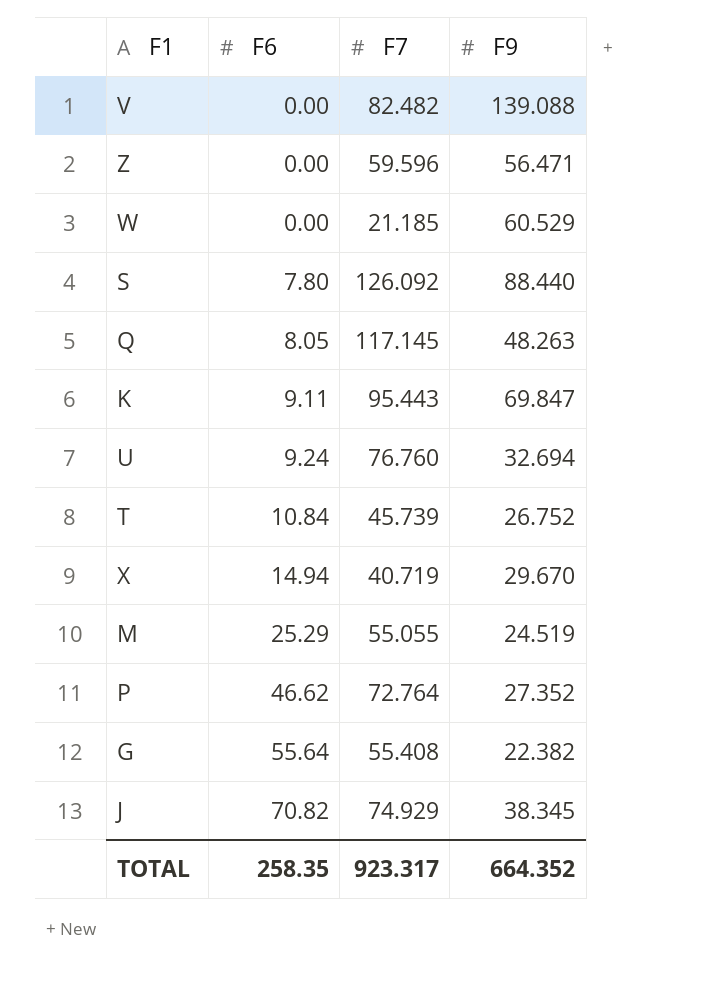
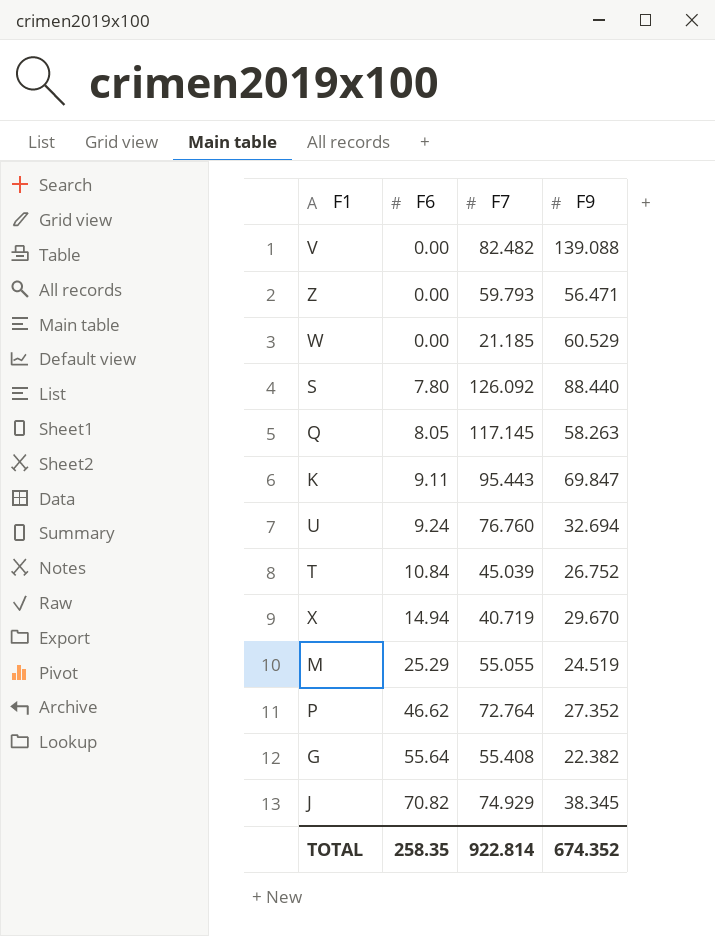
Z | F7: 59.596 -> 59.793
Q | F9: 48.263 -> 58.263
T | F7: 45.739 -> 45.039
TOTAL | F7: 923.317 -> 922.814
TOTAL | F9: 664.352 -> 674.352

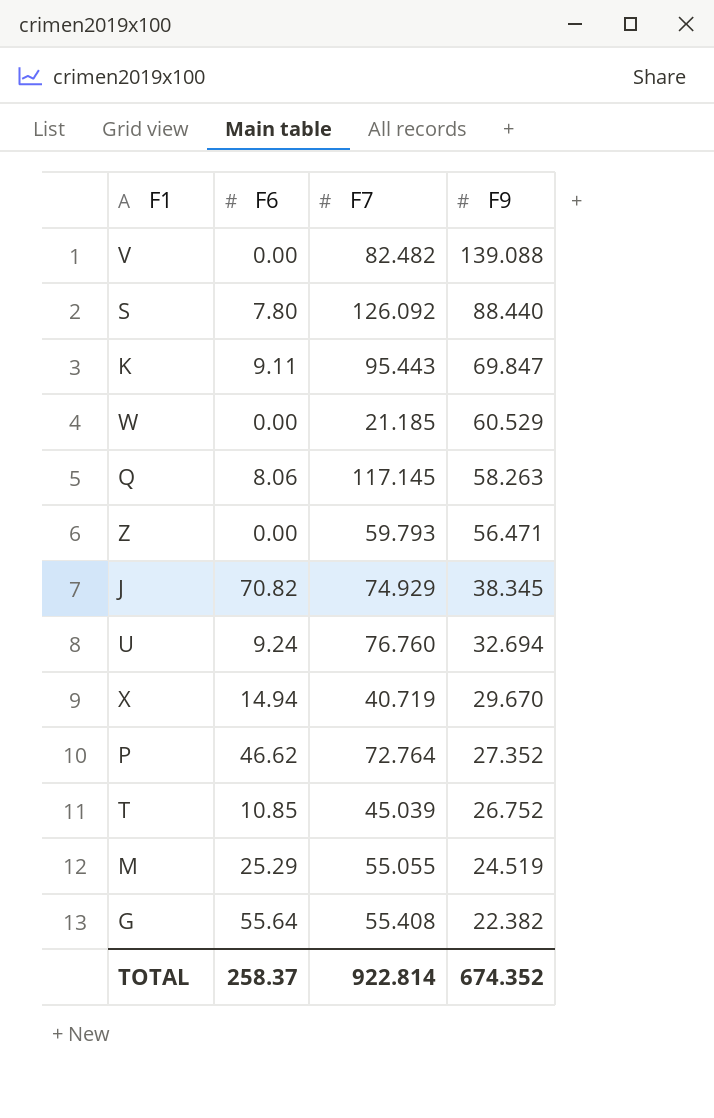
row order: F6 ascending -> F9 descending
Q | F6: 8.05 -> 8.06
T | F6: 10.84 -> 10.85
TOTAL | F6: 258.35 -> 258.37

